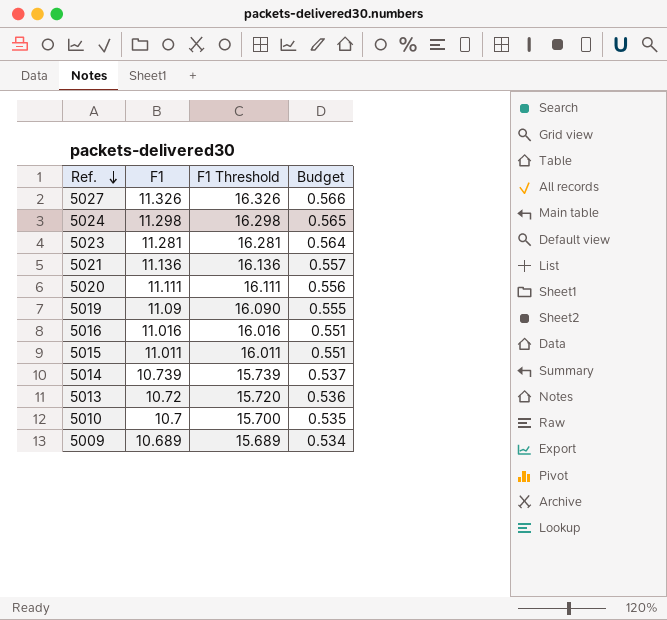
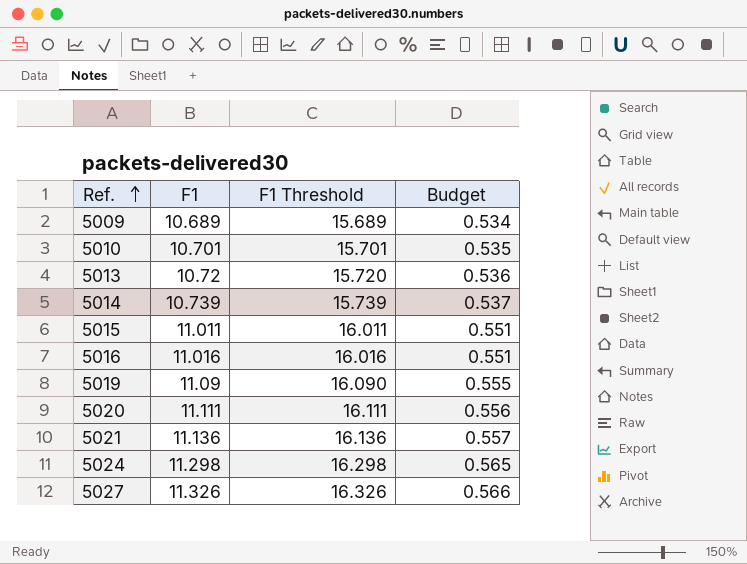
row order: Ref. descending -> Ref. ascending
row 5023: 11.281 | 16.281 | 0.564 -> none
5010 | F1: 10.7 -> 10.701
5010 | F1 Threshold: 15.700 -> 15.701

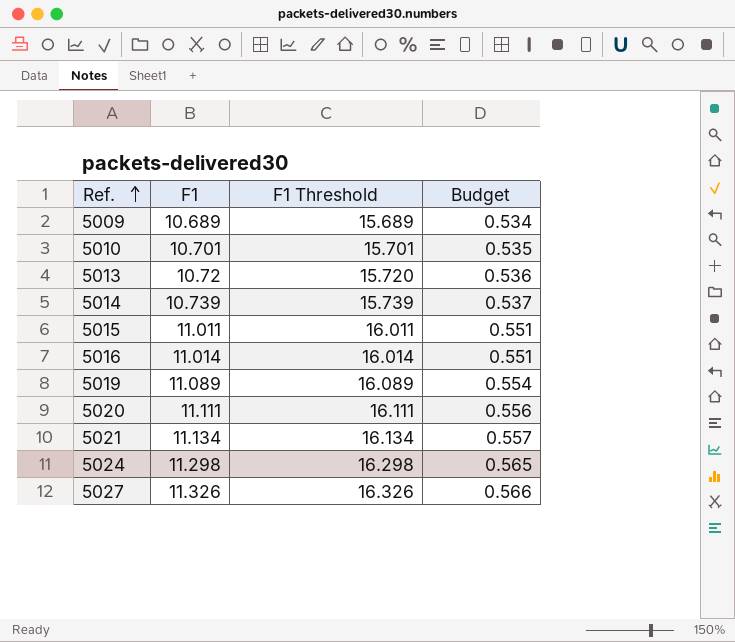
5016 | F1: 11.016 -> 11.014
5016 | F1 Threshold: 16.016 -> 16.014
5019 | F1: 11.09 -> 11.089
5019 | F1 Threshold: 16.090 -> 16.089
5019 | Budget: 0.555 -> 0.554
5021 | F1: 11.136 -> 11.134
5021 | F1 Threshold: 16.136 -> 16.134

